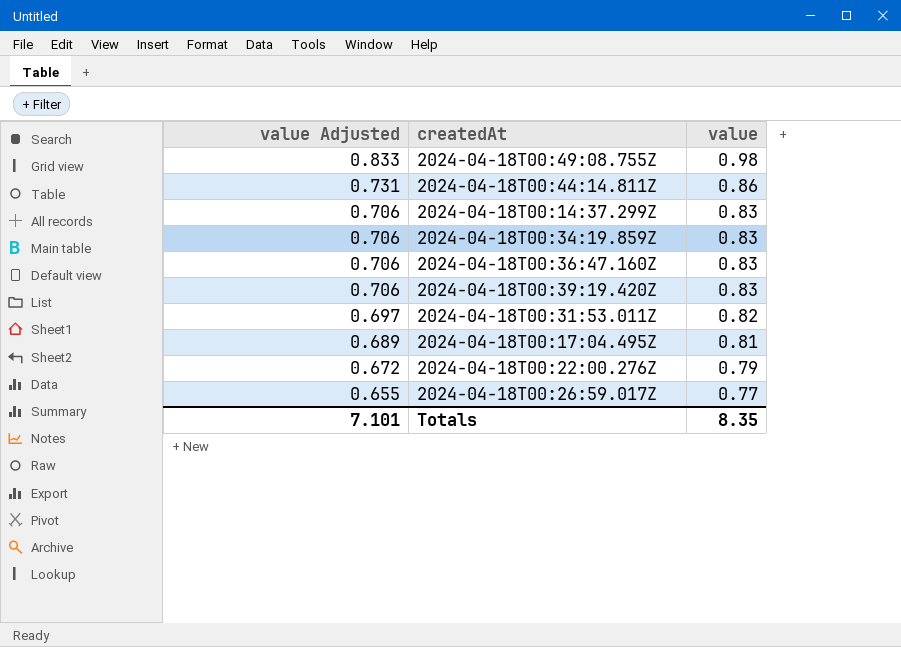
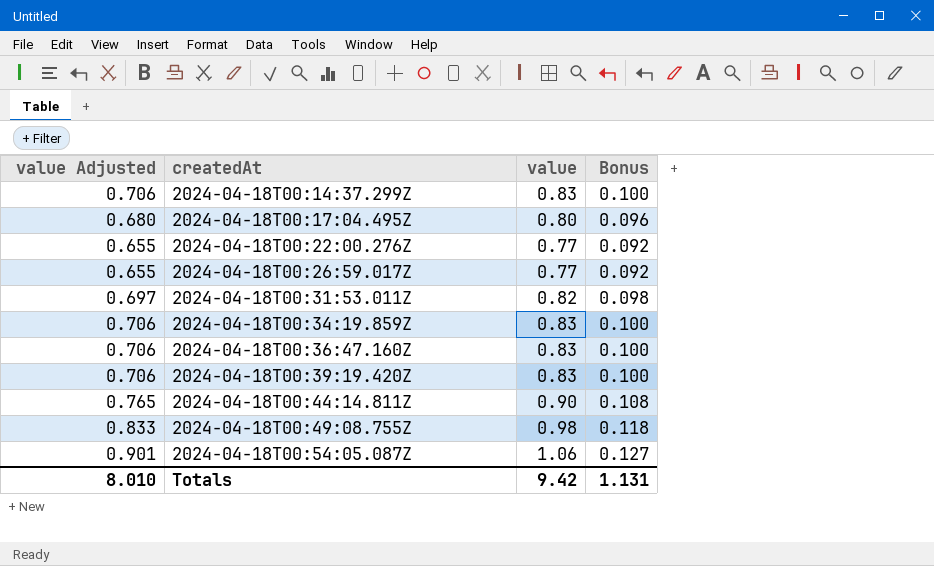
row order: value Adjusted descending -> createdAt ascending
column Bonus | formula: none -> [value] * 0.12
2024-04-18T00:17:04.495Z | value Adjusted: 0.689 -> 0.680
2024-04-18T00:17:04.495Z | value: 0.81 -> 0.80
2024-04-18T00:22:00.276Z | value Adjusted: 0.672 -> 0.655
2024-04-18T00:22:00.276Z | value: 0.79 -> 0.77
2024-04-18T00:44:14.811Z | value Adjusted: 0.731 -> 0.765
2024-04-18T00:44:14.811Z | value: 0.86 -> 0.90
row 2024-04-18T00:54:05.087Z: none -> 0.901 | 1.06 | 0.127
Totals | value Adjusted: 7.101 -> 8.010
Totals | value: 8.35 -> 9.42

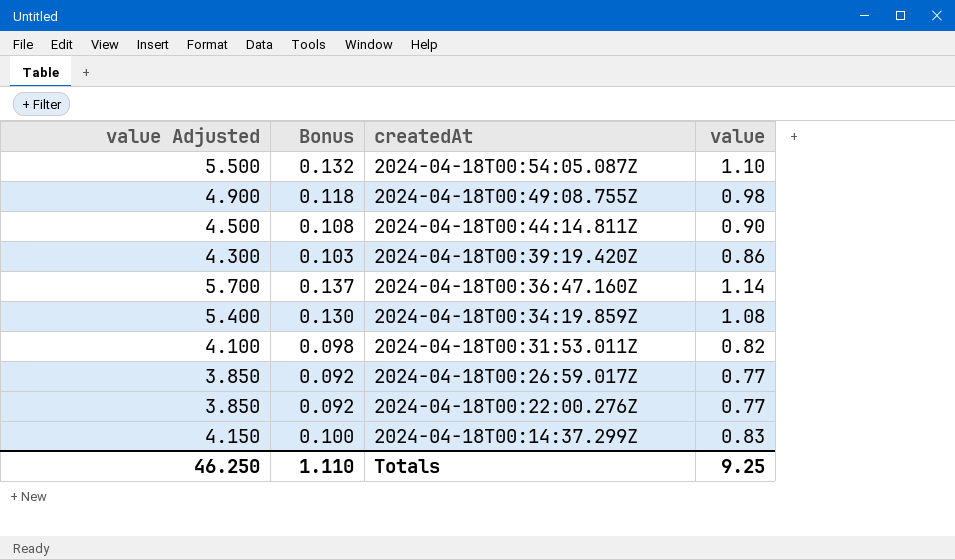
row order: createdAt ascending -> createdAt descending
column value Adjusted | formula: [value] * 0.85 -> [value] * 5
column Bonus | position: 4 -> 2
row 2024-04-18T00:17:04.495Z: 0.680 | 0.80 | 0.096 -> none
2024-04-18T00:54:05.087Z | Bonus: 0.127 -> 0.132
2024-04-18T00:54:05.087Z | value: 1.06 -> 1.10
2024-04-18T00:39:19.420Z | Bonus: 0.100 -> 0.103
2024-04-18T00:39:19.420Z | value: 0.83 -> 0.86
2024-04-18T00:36:47.160Z | Bonus: 0.100 -> 0.137
2024-04-18T00:36:47.160Z | value: 0.83 -> 1.14
2024-04-18T00:34:19.859Z | Bonus: 0.100 -> 0.130
2024-04-18T00:34:19.859Z | value: 0.83 -> 1.08
Totals | value Adjusted: 8.010 -> 46.250
Totals | Bonus: 1.131 -> 1.110
Totals | value: 9.42 -> 9.25

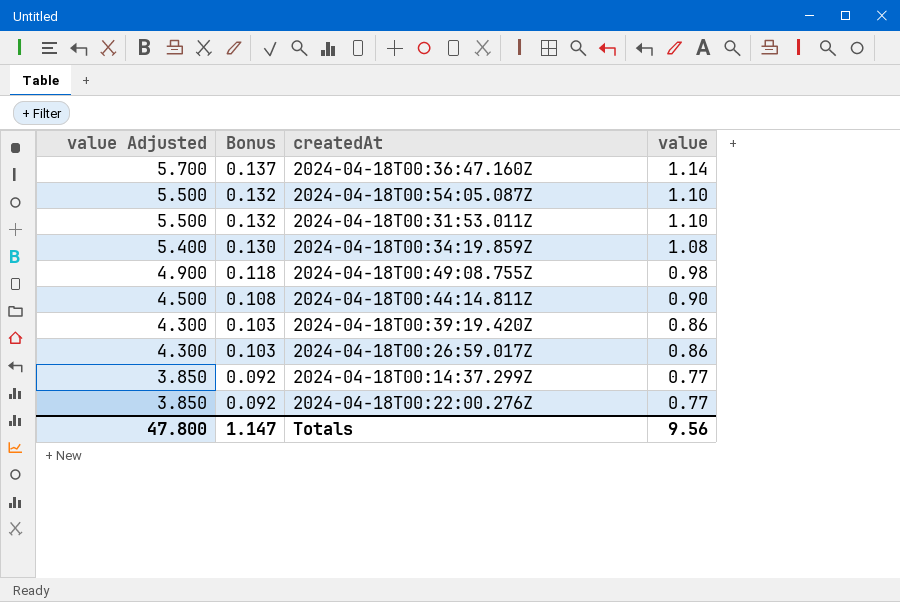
row order: createdAt descending -> value Adjusted descending
2024-04-18T00:31:53.011Z | value Adjusted: 4.100 -> 5.500
2024-04-18T00:31:53.011Z | Bonus: 0.098 -> 0.132
2024-04-18T00:31:53.011Z | value: 0.82 -> 1.10
2024-04-18T00:26:59.017Z | value Adjusted: 3.850 -> 4.300
2024-04-18T00:26:59.017Z | Bonus: 0.092 -> 0.103
2024-04-18T00:26:59.017Z | value: 0.77 -> 0.86
2024-04-18T00:14:37.299Z | value Adjusted: 4.150 -> 3.850
2024-04-18T00:14:37.299Z | Bonus: 0.100 -> 0.092
2024-04-18T00:14:37.299Z | value: 0.83 -> 0.77
Totals | value Adjusted: 46.250 -> 47.800
Totals | Bonus: 1.110 -> 1.147
Totals | value: 9.25 -> 9.56

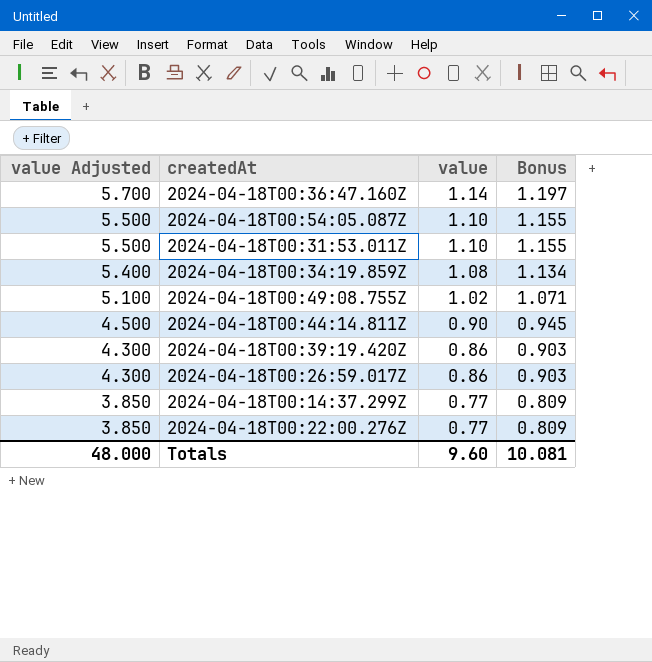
column Bonus | formula: [value] * 0.12 -> [value] * 1.05
column Bonus | position: 2 -> 4
2024-04-18T00:49:08.755Z | value Adjusted: 4.900 -> 5.100
2024-04-18T00:49:08.755Z | value: 0.98 -> 1.02
Totals | value Adjusted: 47.800 -> 48.000
Totals | value: 9.56 -> 9.60
Totals | Bonus: 1.147 -> 10.081

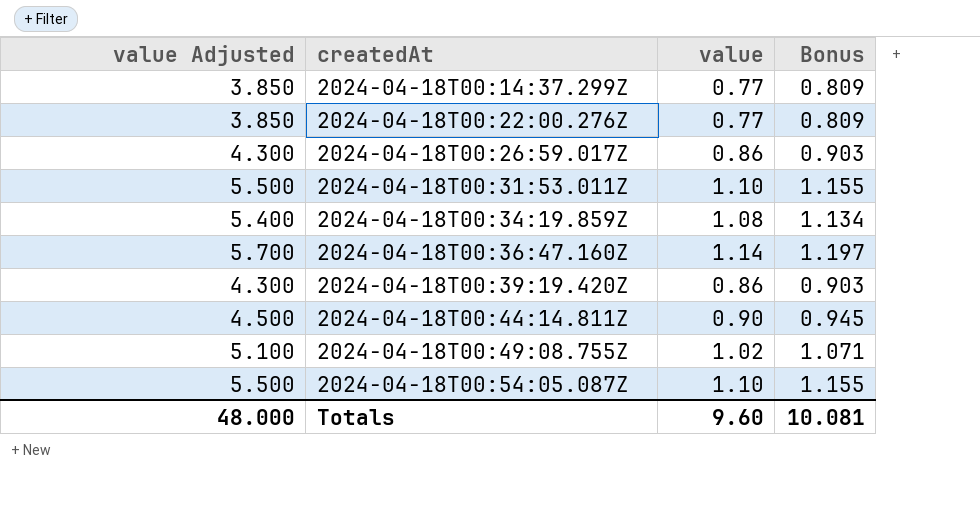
row order: value Adjusted descending -> createdAt ascending

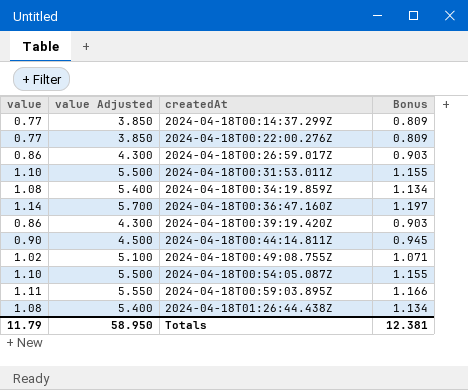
column value | position: 3 -> 1
row 2024-04-18T00:59:03.895Z: none -> 1.11 | 5.550 | 1.166
row 2024-04-18T01:26:44.438Z: none -> 1.08 | 5.400 | 1.134
Totals | value: 9.60 -> 11.79
Totals | value Adjusted: 48.000 -> 58.950
Totals | Bonus: 10.081 -> 12.381

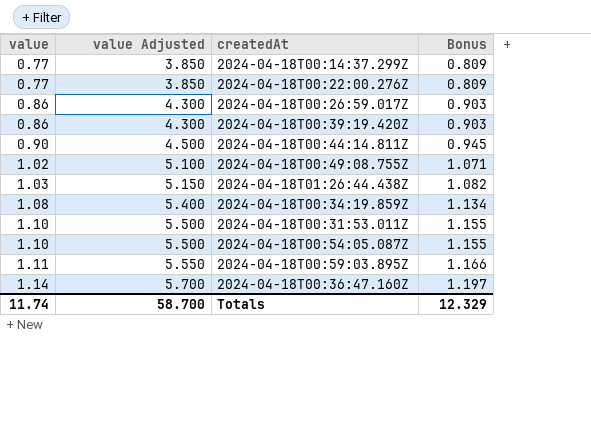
row order: createdAt ascending -> value ascending
2024-04-18T01:26:44.438Z | value: 1.08 -> 1.03
2024-04-18T01:26:44.438Z | value Adjusted: 5.400 -> 5.150
2024-04-18T01:26:44.438Z | Bonus: 1.134 -> 1.082
Totals | value: 11.79 -> 11.74
Totals | value Adjusted: 58.950 -> 58.700
Totals | Bonus: 12.381 -> 12.329

